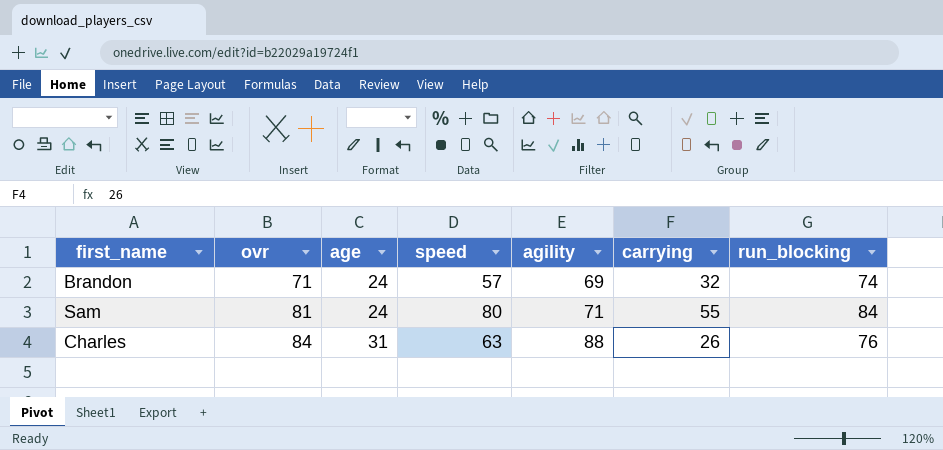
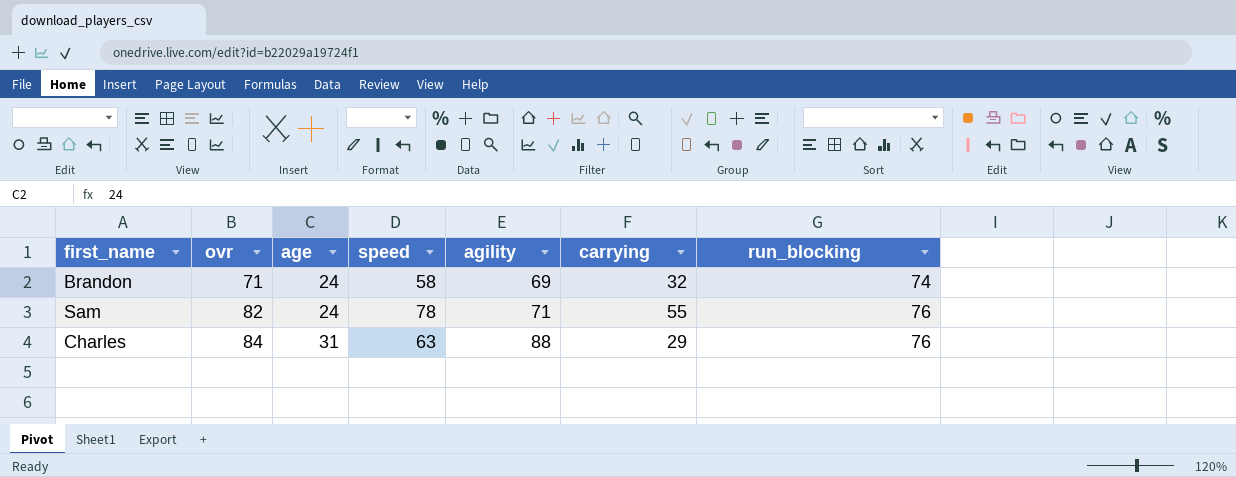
Brandon | speed: 57 -> 58
Sam | ovr: 81 -> 82
Sam | speed: 80 -> 78
Sam | run_blocking: 84 -> 76
Charles | carrying: 26 -> 29

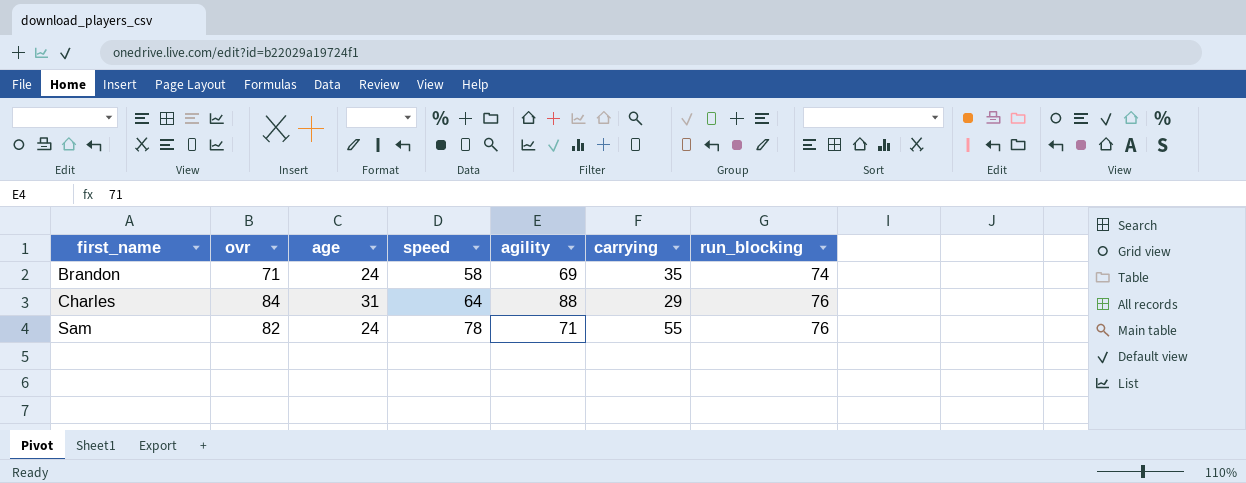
row order: ovr ascending -> first_name ascending
Brandon | carrying: 32 -> 35
Charles | speed: 63 -> 64

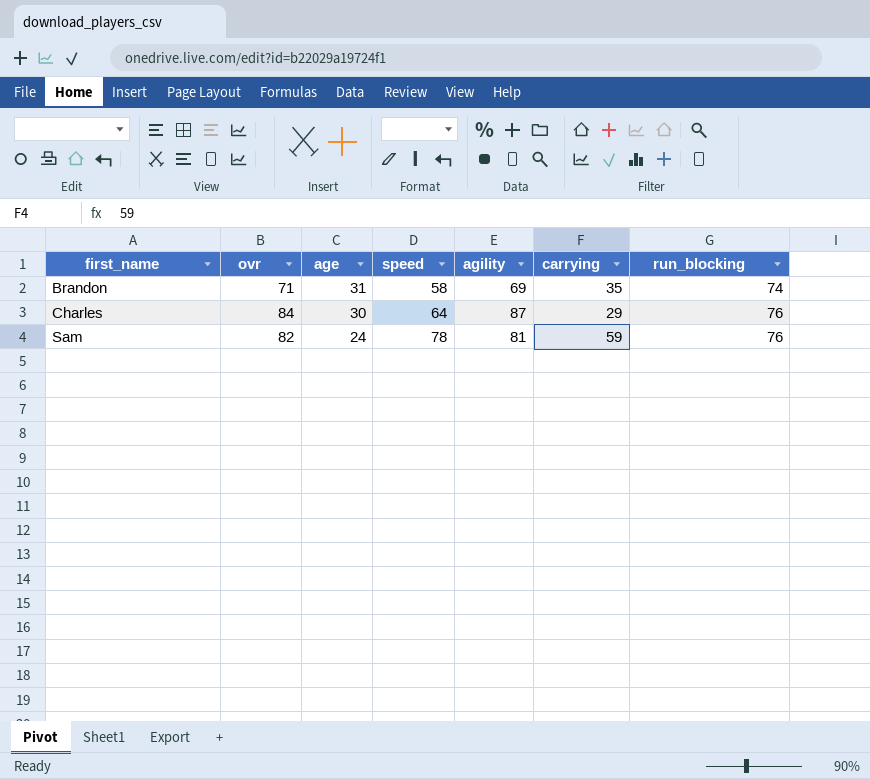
Brandon | age: 24 -> 31
Charles | age: 31 -> 30
Charles | agility: 88 -> 87
Sam | agility: 71 -> 81
Sam | carrying: 55 -> 59

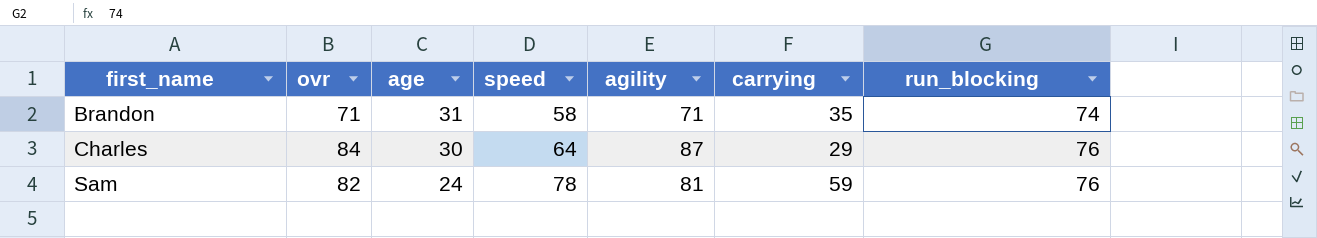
Brandon | agility: 69 -> 71

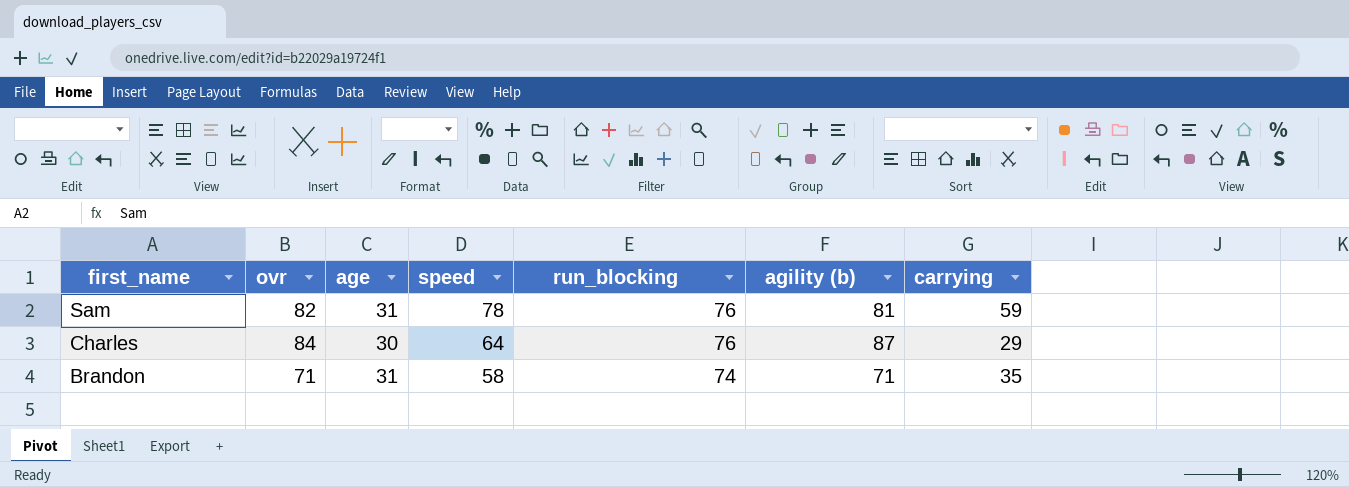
row order: first_name ascending -> first_name descending
column run_blocking | position: 7 -> 5
column name: agility -> agility (b)
Sam | age: 24 -> 31

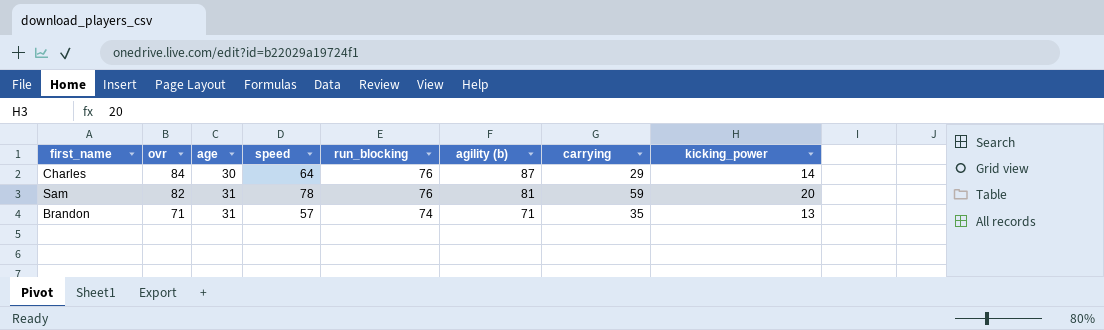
row order: first_name descending -> ovr descending
column kicking_power | position: none -> 8
Brandon | speed: 58 -> 57

